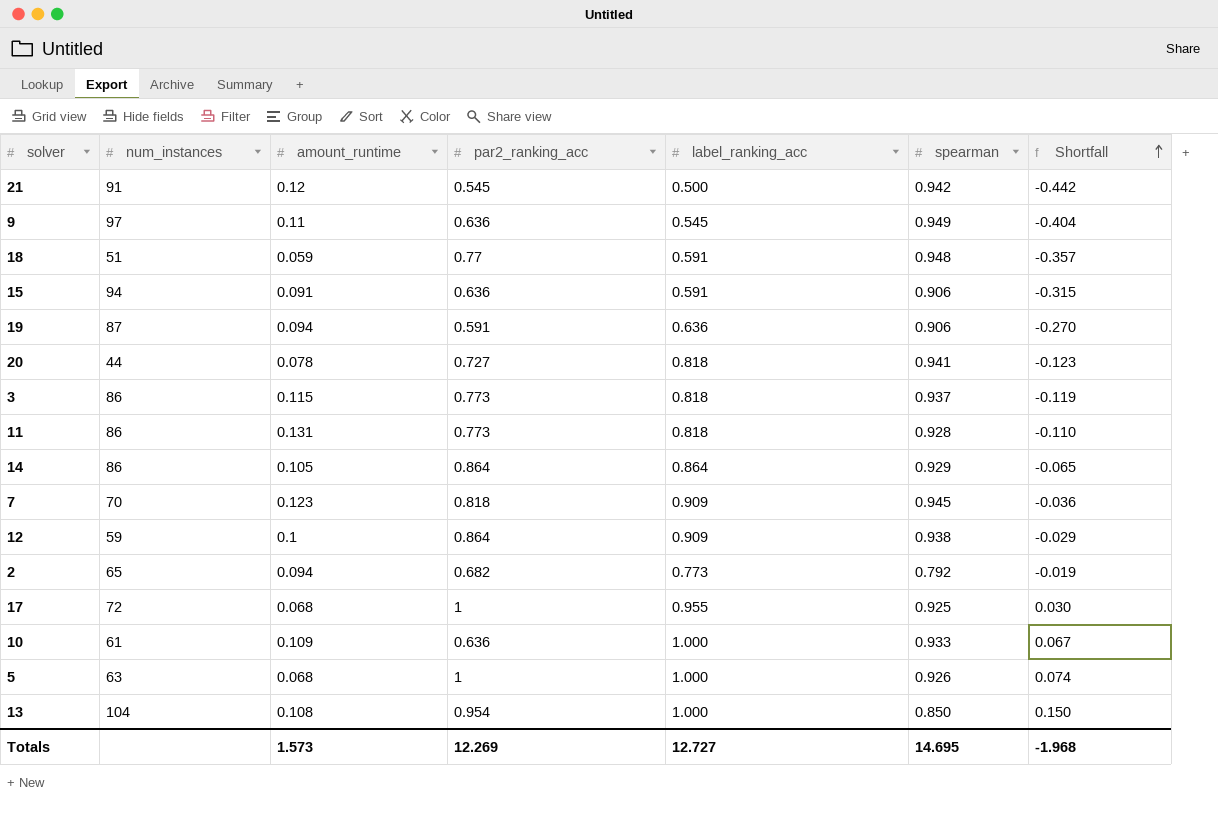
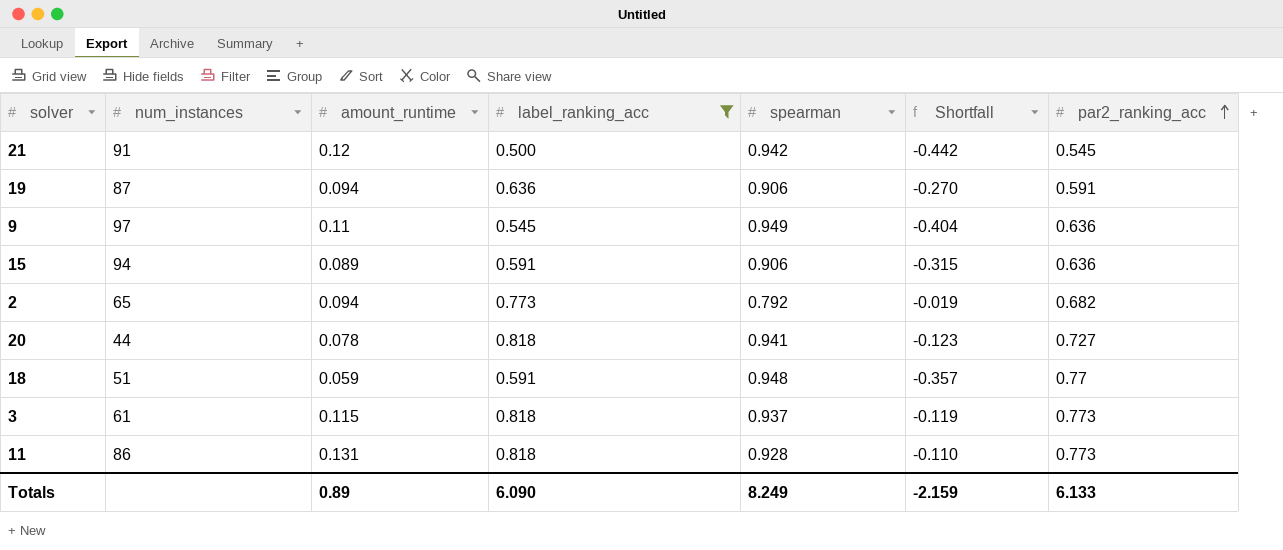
filter: none -> label_ranking_acc <= 0.818
row order: Shortfall ascending -> par2_ranking_acc ascending
column par2_ranking_acc | position: 4 -> 7
15 | amount_runtime: 0.091 -> 0.089
3 | num_instances: 86 -> 61
Totals | amount_runtime: 1.573 -> 0.89
Totals | label_ranking_acc: 12.727 -> 6.090
Totals | spearman: 14.695 -> 8.249
Totals | Shortfall: -1.968 -> -2.159
Totals | par2_ranking_acc: 12.269 -> 6.133

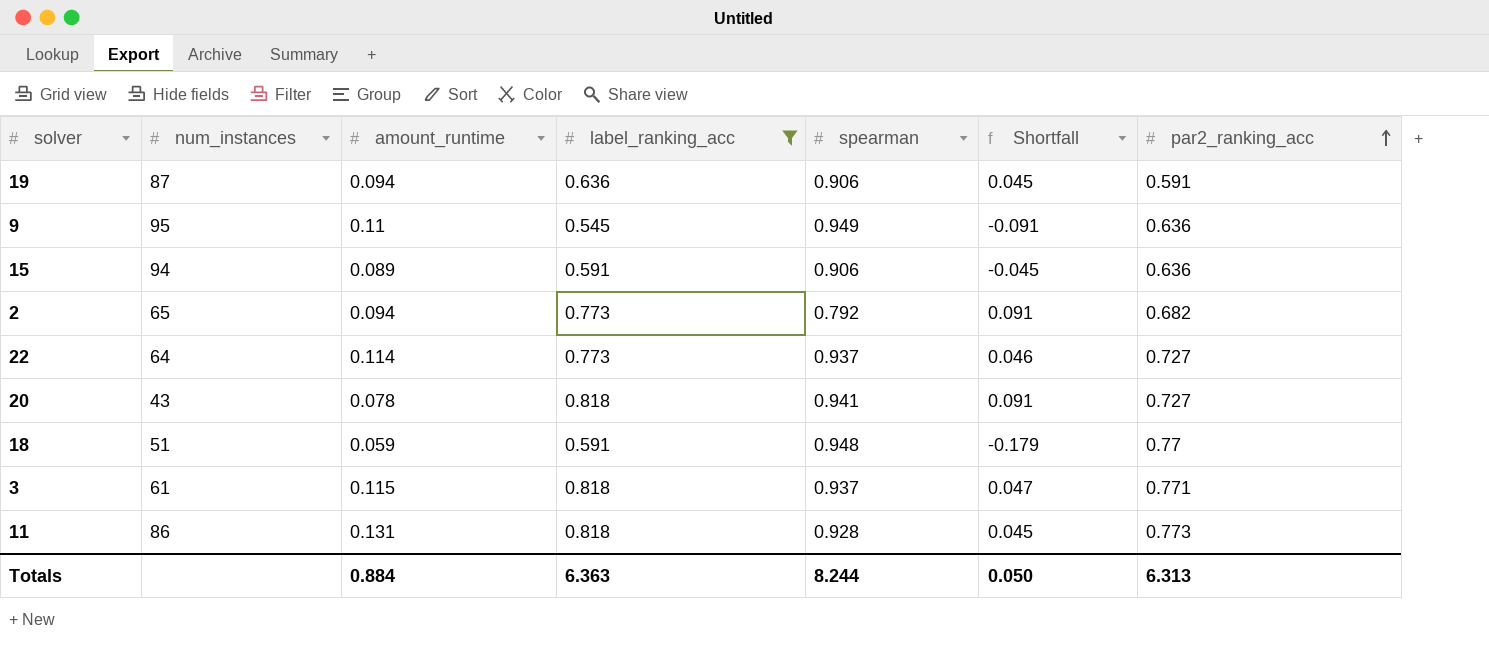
column Shortfall | formula: [label_ranking_acc] - [spearman] -> [label_ranking_acc] - [par2_ranking_acc]
row 21: 91 | 0.12 | 0.500 | 0.942 | -0.442 | 0.545 -> none
9 | num_instances: 97 -> 95
row 22: none -> 64 | 0.114 | 0.773 | 0.937 | 0.046 | 0.727
20 | num_instances: 44 -> 43
3 | par2_ranking_acc: 0.773 -> 0.771
Totals | amount_runtime: 0.89 -> 0.884
Totals | label_ranking_acc: 6.090 -> 6.363
Totals | spearman: 8.249 -> 8.244
Totals | Shortfall: -2.159 -> 0.050
Totals | par2_ranking_acc: 6.133 -> 6.313

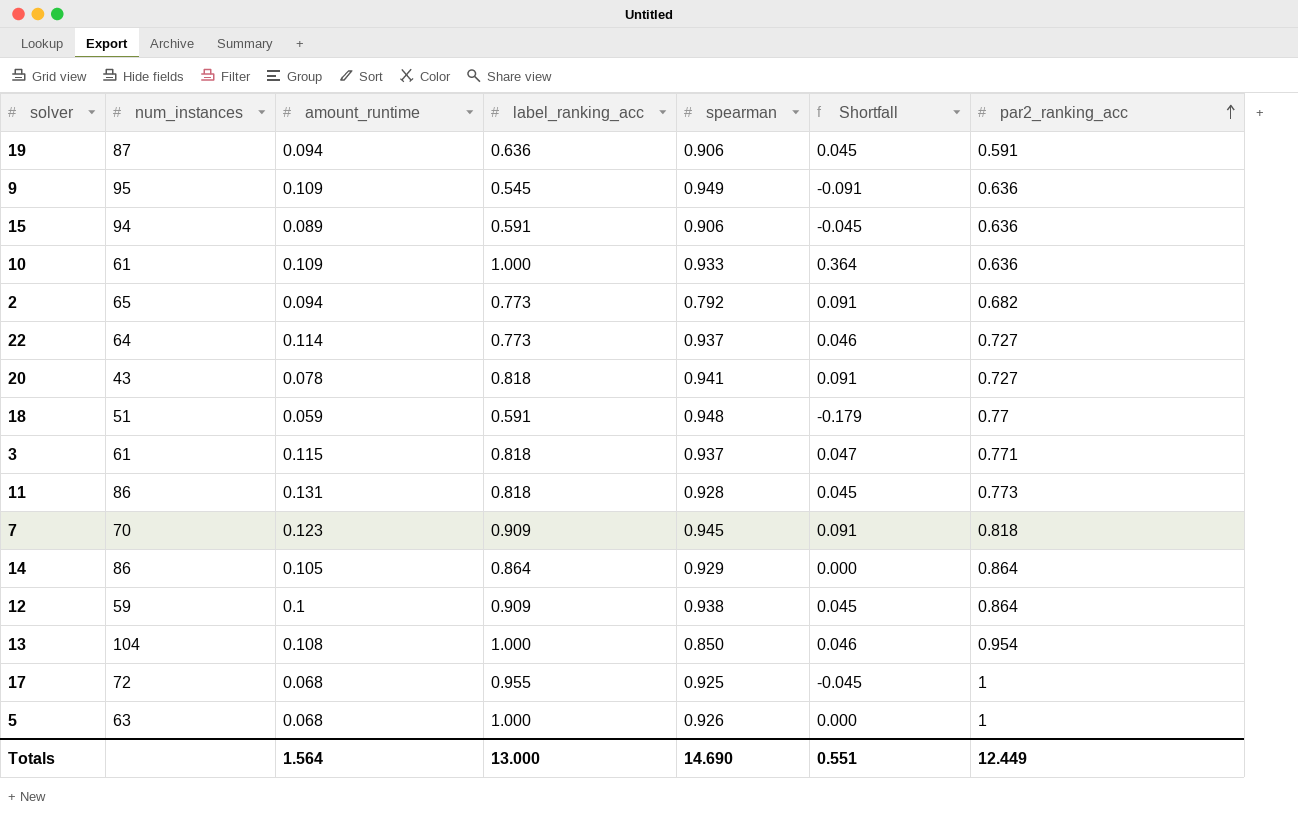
filter: label_ranking_acc <= 0.818 -> none
9 | amount_runtime: 0.11 -> 0.109
Totals | amount_runtime: 0.884 -> 1.564
Totals | label_ranking_acc: 6.363 -> 13.000
Totals | spearman: 8.244 -> 14.690
Totals | Shortfall: 0.050 -> 0.551
Totals | par2_ranking_acc: 6.313 -> 12.449

